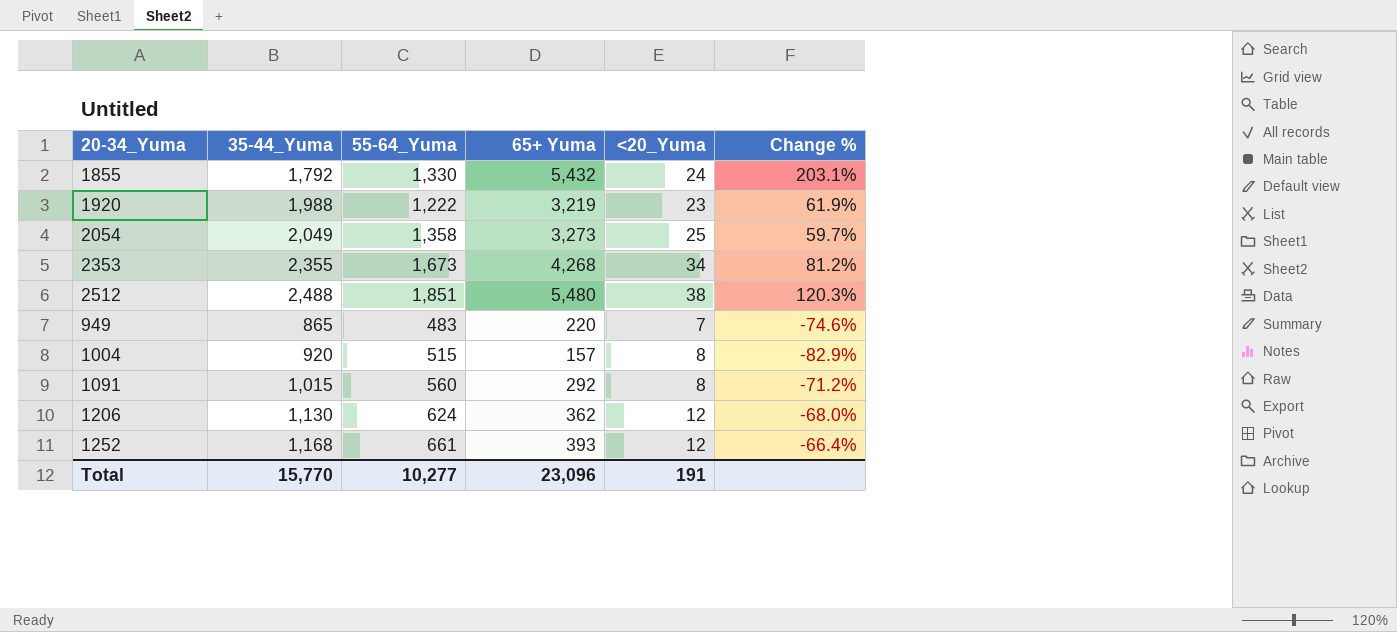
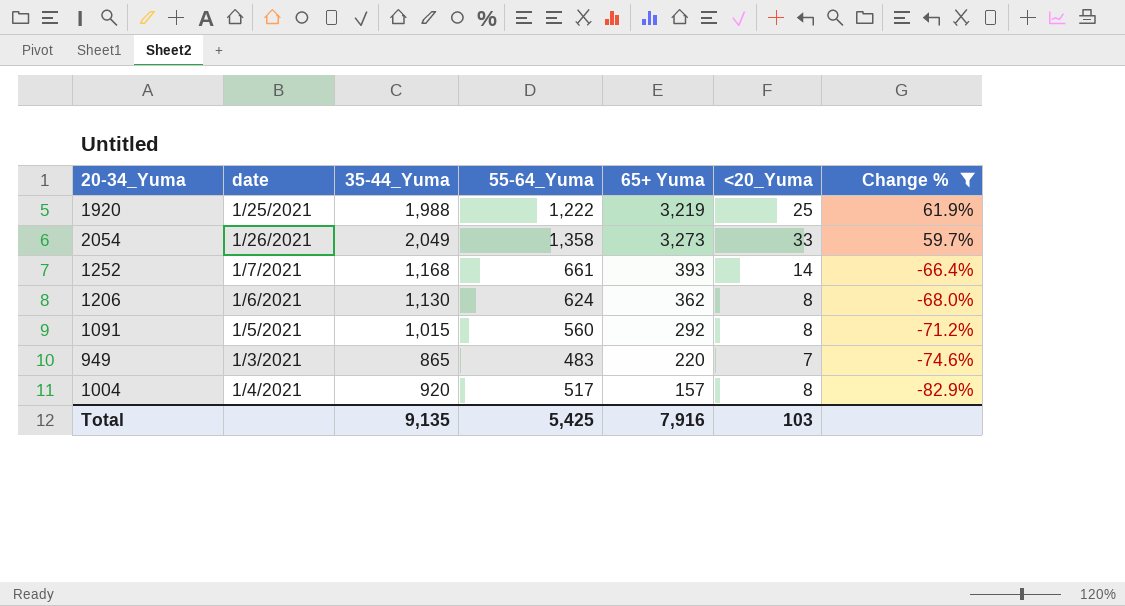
filter: none -> Change % <= 61.9%
row order: none -> Change % descending
column date | position: none -> 2
1920 | <20_Yuma: 23 -> 25
2054 | <20_Yuma: 25 -> 33
1252 | <20_Yuma: 12 -> 14
1206 | <20_Yuma: 12 -> 8
1004 | 55-64_Yuma: 515 -> 517
Total | 35-44_Yuma: 15,770 -> 9,135
Total | 55-64_Yuma: 10,277 -> 5,425
Total | 65+ Yuma: 23,096 -> 7,916
Total | <20_Yuma: 191 -> 103

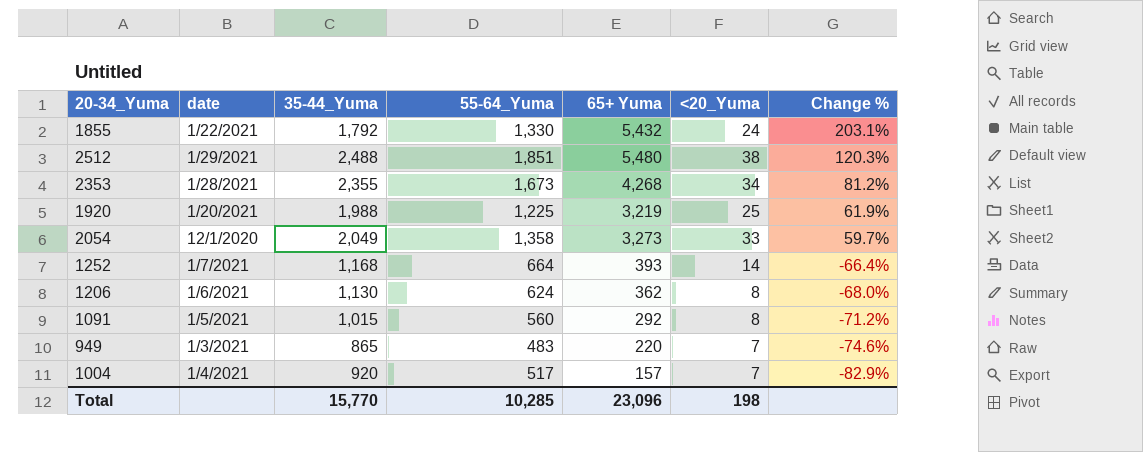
filter: Change % <= 61.9% -> none
1920 | date: 1/25/2021 -> 1/20/2021
1920 | 55-64_Yuma: 1,222 -> 1,225
2054 | date: 1/26/2021 -> 12/1/2020
1252 | 55-64_Yuma: 661 -> 664
1004 | <20_Yuma: 8 -> 7
Total | 35-44_Yuma: 9,135 -> 15,770
Total | 55-64_Yuma: 5,425 -> 10,285
Total | 65+ Yuma: 7,916 -> 23,096
Total | <20_Yuma: 103 -> 198

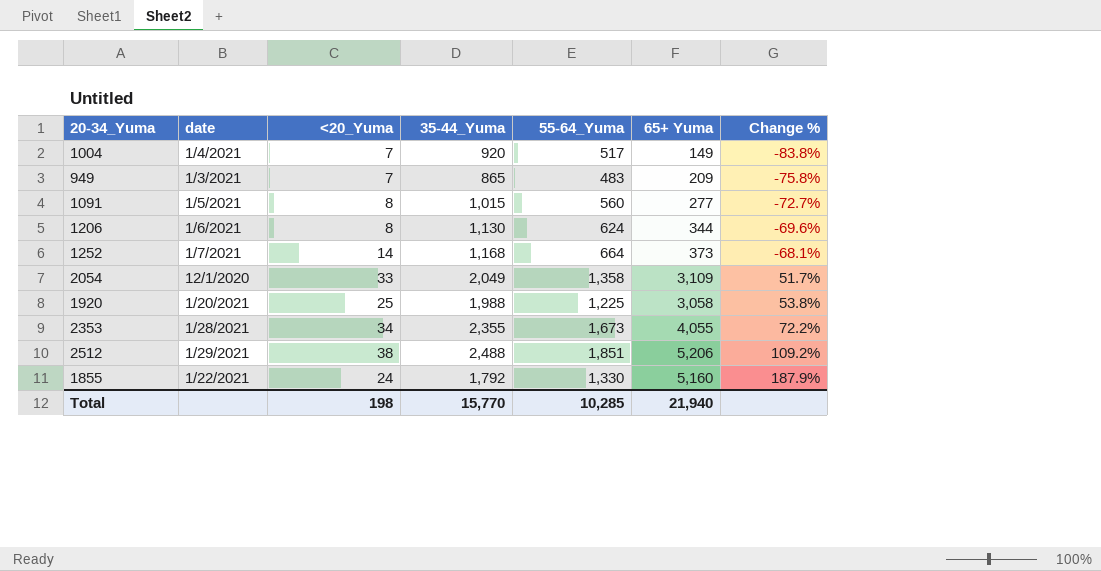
row order: Change % descending -> Change % ascending
column <20_Yuma | position: 6 -> 3
1004 | 65+ Yuma: 157 -> 149
1004 | Change %: -82.9% -> -83.8%
949 | 65+ Yuma: 220 -> 209
949 | Change %: -74.6% -> -75.8%
1091 | 65+ Yuma: 292 -> 277
1091 | Change %: -71.2% -> -72.7%
1206 | 65+ Yuma: 362 -> 344
1206 | Change %: -68.0% -> -69.6%
1252 | 65+ Yuma: 393 -> 373
1252 | Change %: -66.4% -> -68.1%
2054 | 65+ Yuma: 3,273 -> 3,109
2054 | Change %: 59.7% -> 51.7%
1920 | 65+ Yuma: 3,219 -> 3,058
1920 | Change %: 61.9% -> 53.8%
2353 | 65+ Yuma: 4,268 -> 4,055
2353 | Change %: 81.2% -> 72.2%
2512 | 65+ Yuma: 5,480 -> 5,206
2512 | Change %: 120.3% -> 109.2%
1855 | 65+ Yuma: 5,432 -> 5,160
1855 | Change %: 203.1% -> 187.9%
Total | 65+ Yuma: 23,096 -> 21,940

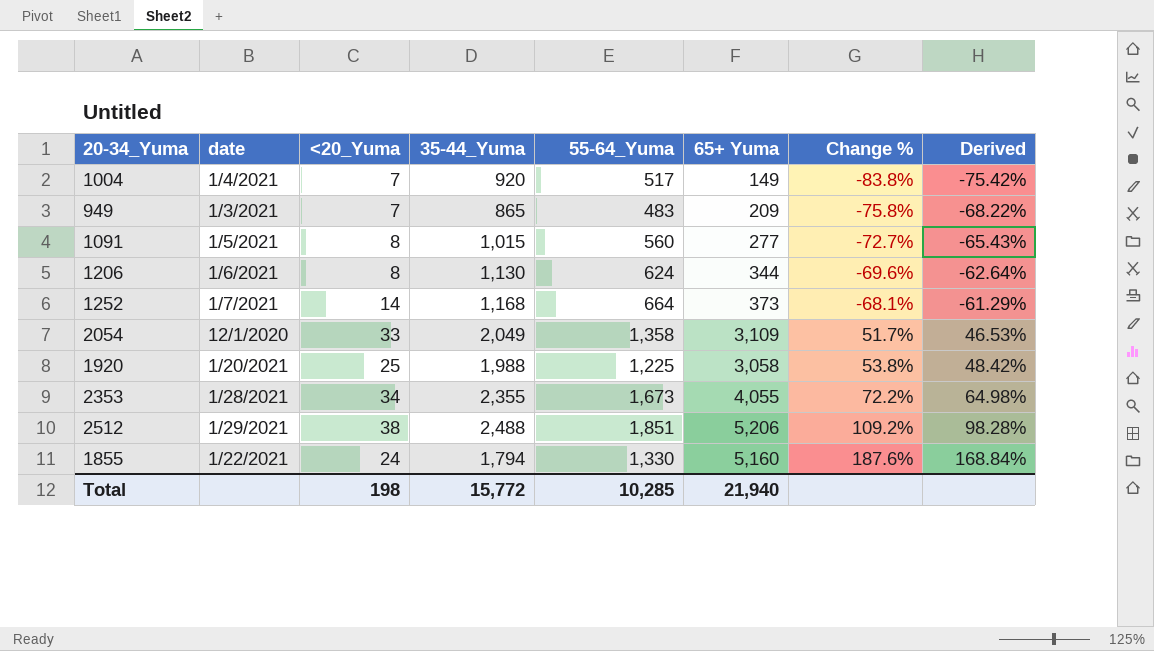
column Derived | formula: none -> [Change %] * 0.9
1855 | 35-44_Yuma: 1,792 -> 1,794
1855 | Change %: 187.9% -> 187.6%
Total | 35-44_Yuma: 15,770 -> 15,772

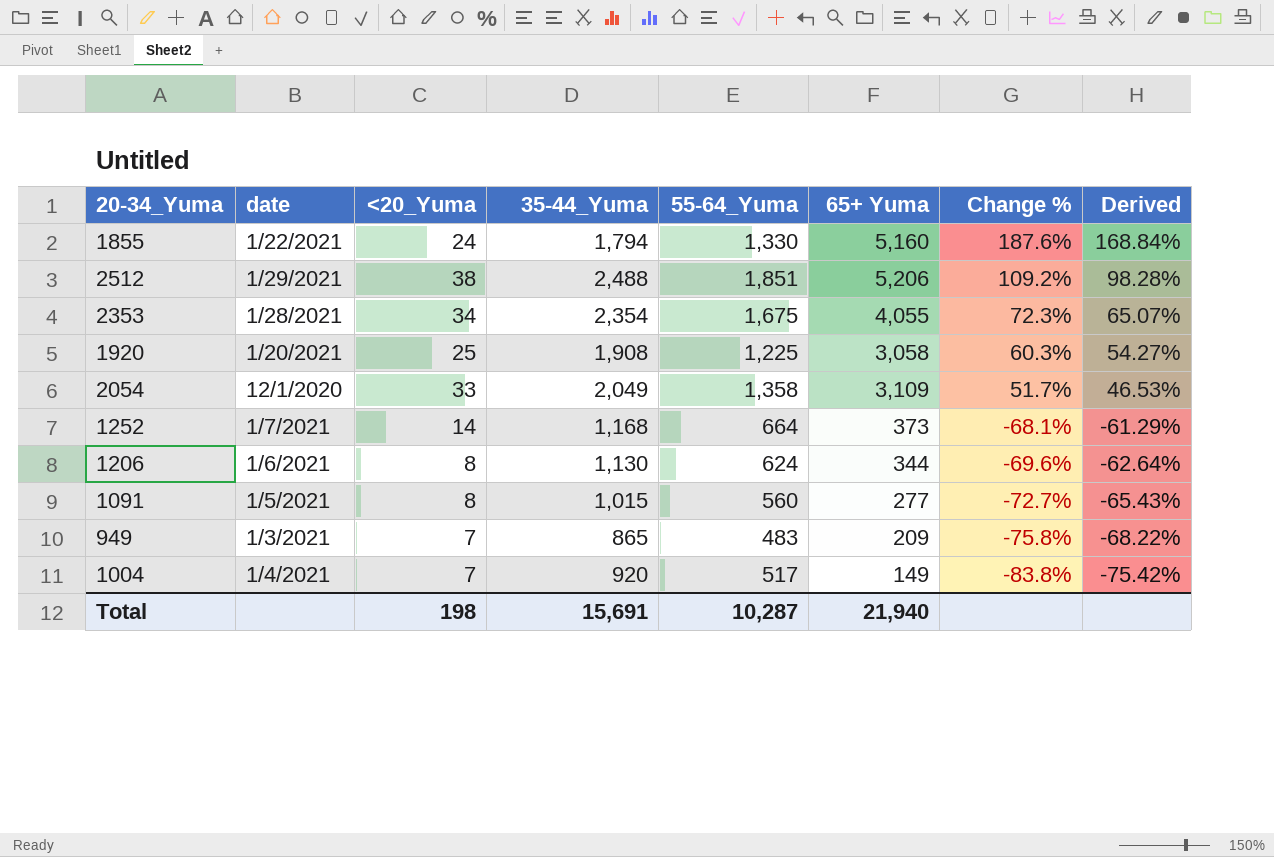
row order: Change % ascending -> Change % descending
2353 | 35-44_Yuma: 2,355 -> 2,354
2353 | 55-64_Yuma: 1,673 -> 1,675
2353 | Change %: 72.2% -> 72.3%
2353 | Derived: 64.98% -> 65.07%
1920 | 35-44_Yuma: 1,988 -> 1,908
1920 | Change %: 53.8% -> 60.3%
1920 | Derived: 48.42% -> 54.27%
Total | 35-44_Yuma: 15,772 -> 15,691
Total | 55-64_Yuma: 10,285 -> 10,287

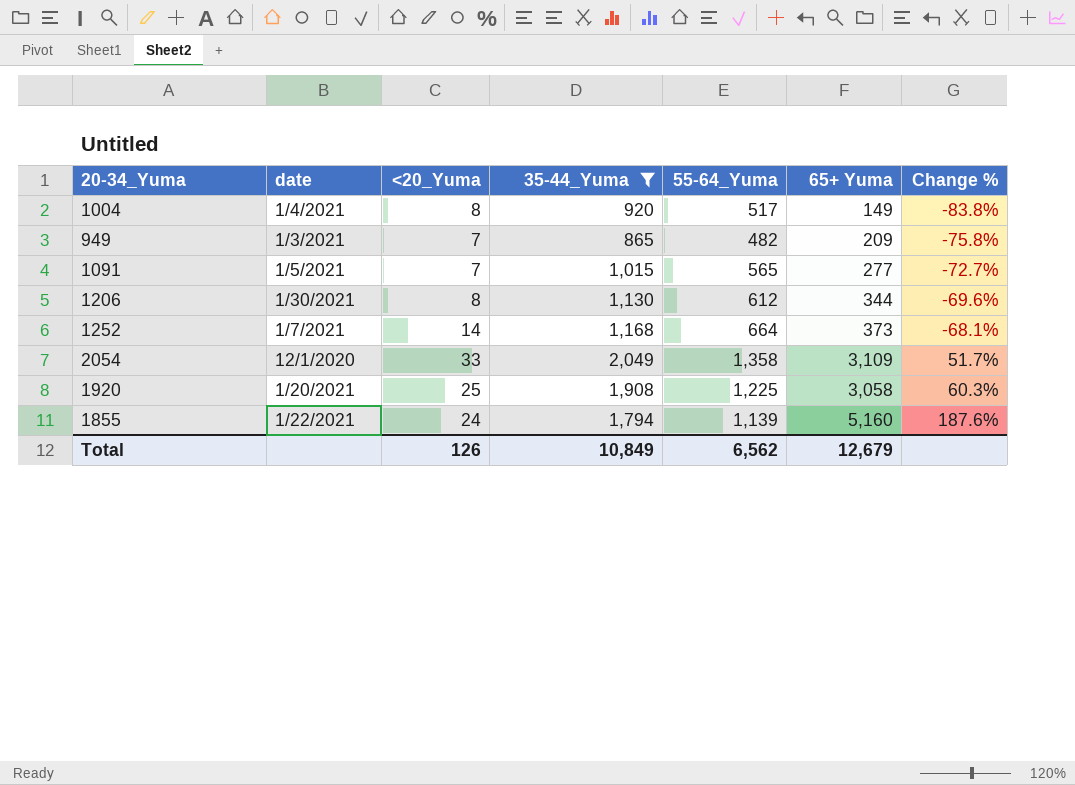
filter: none -> 35-44_Yuma <= 2,049
row order: Change % descending -> Change % ascending
column Derived | formula: [Change %] * 0.9 -> none
1004 | <20_Yuma: 7 -> 8
949 | 55-64_Yuma: 483 -> 482
1091 | <20_Yuma: 8 -> 7
1091 | 55-64_Yuma: 560 -> 565
1206 | date: 1/6/2021 -> 1/30/2021
1206 | 55-64_Yuma: 624 -> 612
1855 | 55-64_Yuma: 1,330 -> 1,139
Total | <20_Yuma: 198 -> 126
Total | 35-44_Yuma: 15,691 -> 10,849
Total | 55-64_Yuma: 10,287 -> 6,562
Total | 65+ Yuma: 21,940 -> 12,679

